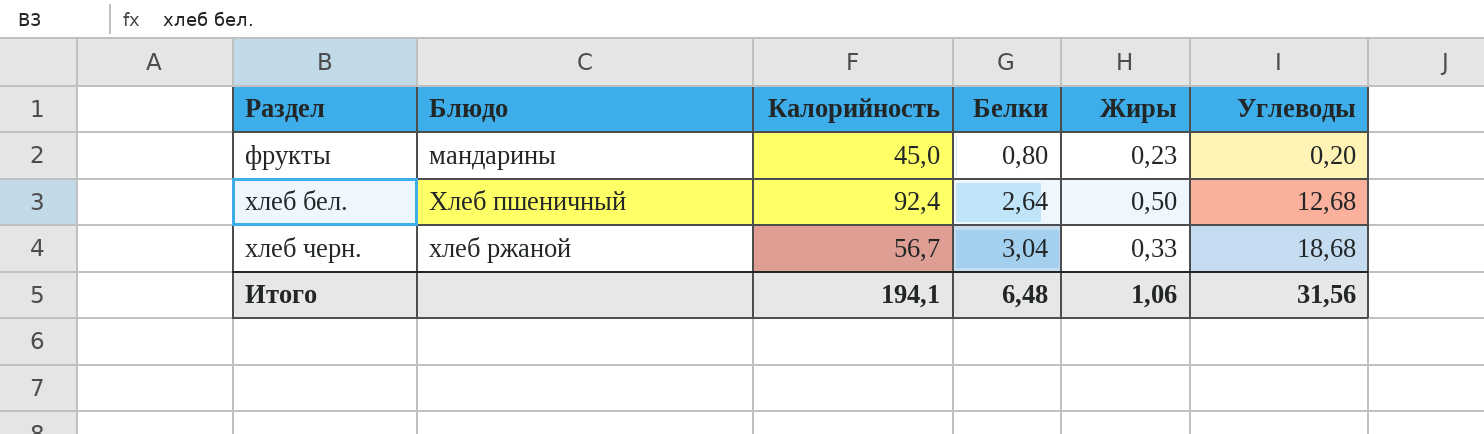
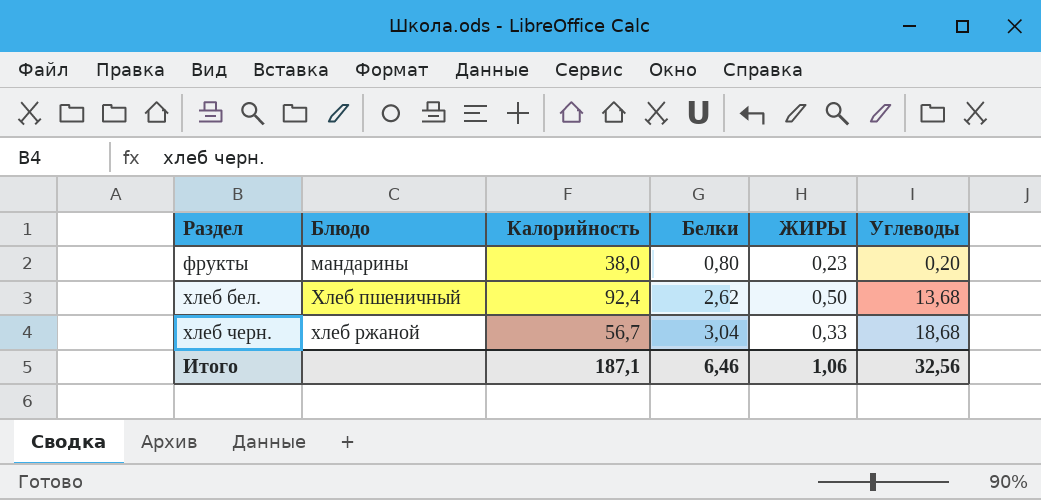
column name: Жиры -> ЖИРЫ
фрукты | Калорийность: 45,0 -> 38,0
хлеб бел. | Белки: 2,64 -> 2,62
хлеб бел. | Углеводы: 12,68 -> 13,68
Итого | Калорийность: 194,1 -> 187,1
Итого | Белки: 6,48 -> 6,46
Итого | Углеводы: 31,56 -> 32,56

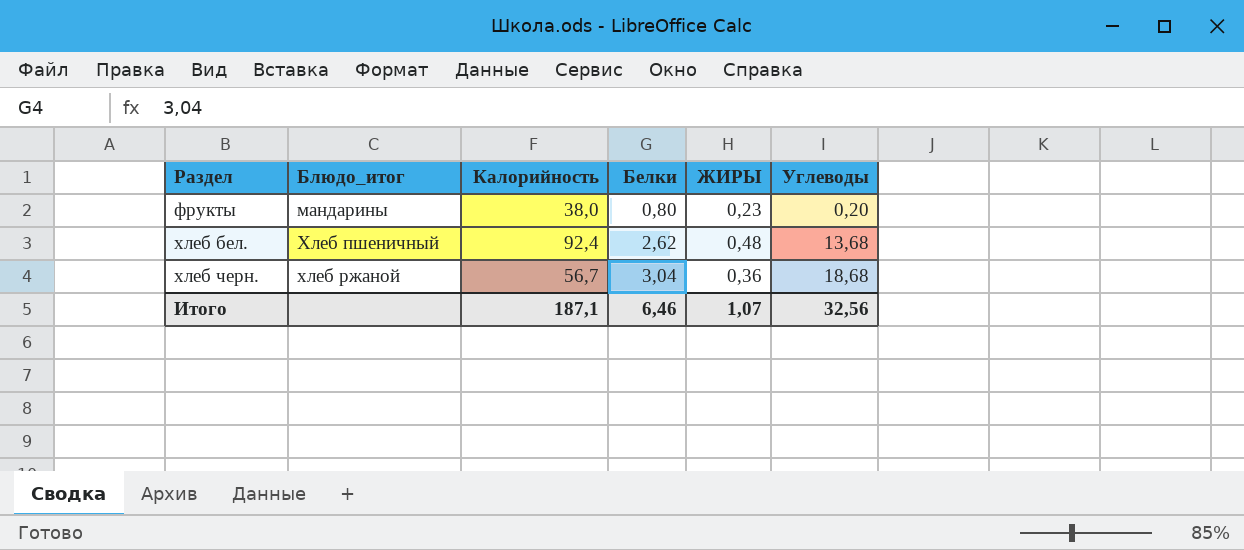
column name: Блюдо -> Блюдо_итог
хлеб бел. | ЖИРЫ: 0,50 -> 0,48
хлеб черн. | ЖИРЫ: 0,33 -> 0,36
Итого | ЖИРЫ: 1,06 -> 1,07

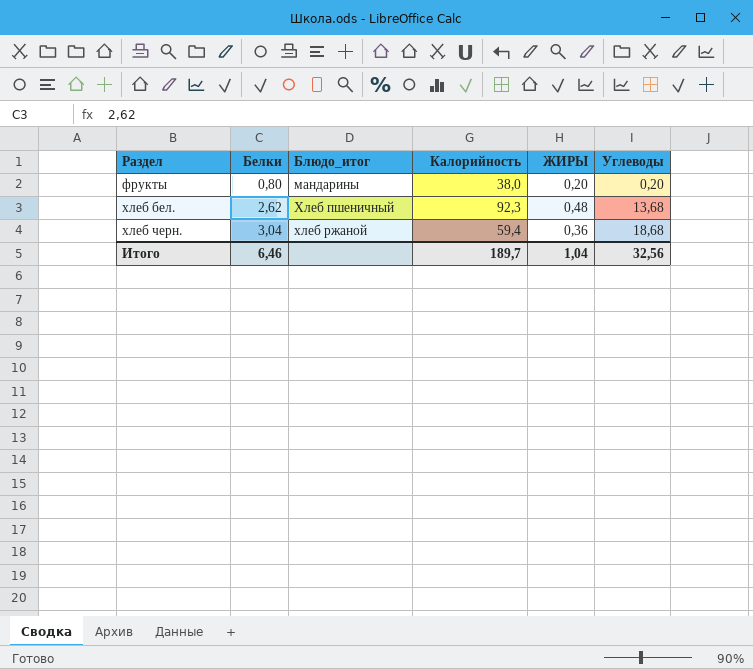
column Белки | position: 4 -> 2
фрукты | ЖИРЫ: 0,23 -> 0,20
хлеб бел. | Калорийность: 92,4 -> 92,3
хлеб черн. | Калорийность: 56,7 -> 59,4
Итого | Калорийность: 187,1 -> 189,7
Итого | ЖИРЫ: 1,07 -> 1,04

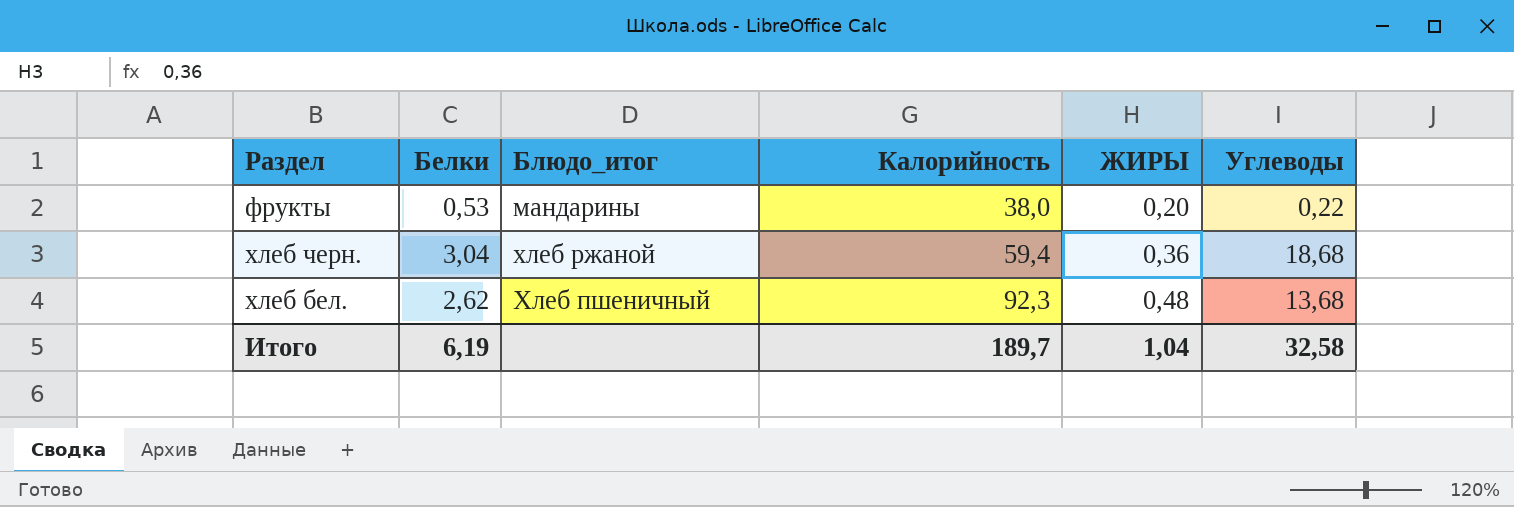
row order: Раздел ascending -> Калорийность ascending
фрукты | Белки: 0,80 -> 0,53
фрукты | Углеводы: 0,20 -> 0,22
Итого | Белки: 6,46 -> 6,19
Итого | Углеводы: 32,56 -> 32,58

